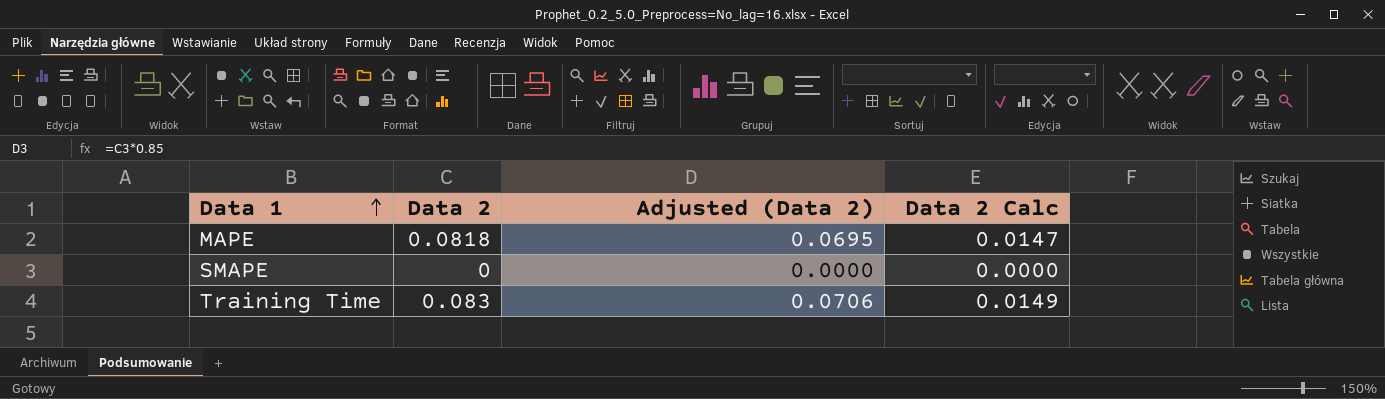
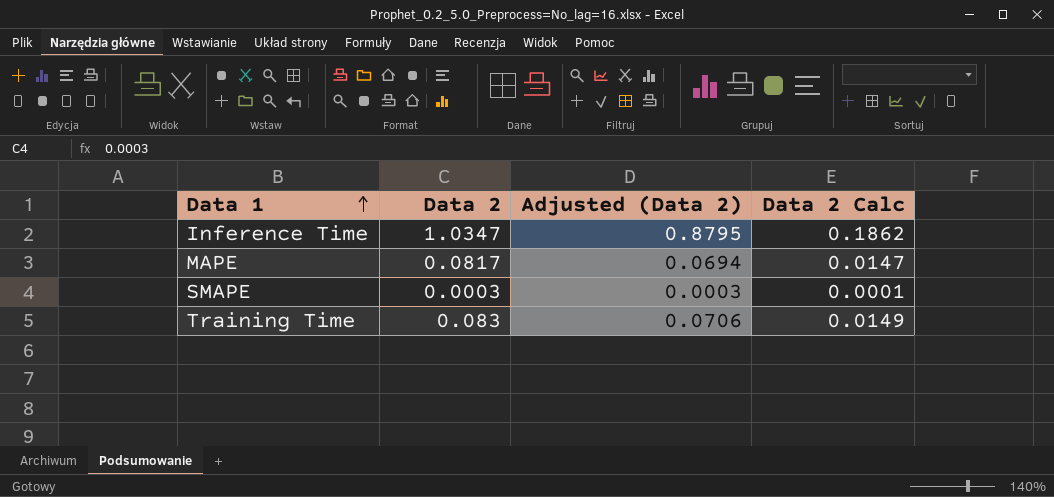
row Inference Time: none -> 1.0347 | 0.8795 | 0.1862
MAPE | Data 2: 0.0818 -> 0.0817
MAPE | Adjusted (Data 2): 0.0695 -> 0.0694
SMAPE | Data 2: 0 -> 0.0003
SMAPE | Adjusted (Data 2): 0.0000 -> 0.0003
SMAPE | Data 2 Calc: 0.0000 -> 0.0001

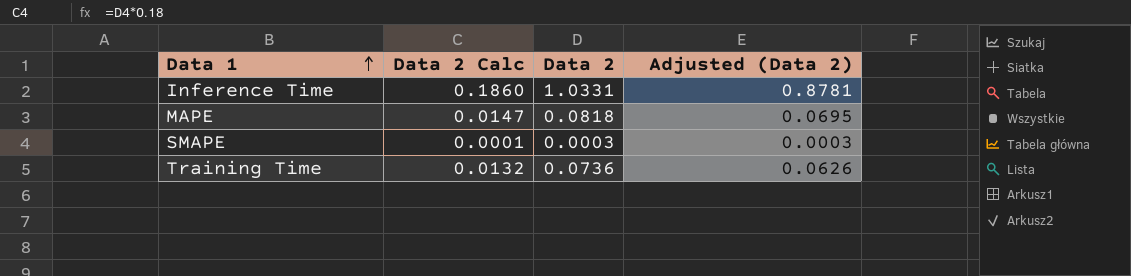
column Data 2 Calc | position: 4 -> 2
Inference Time | Data 2 Calc: 0.1862 -> 0.1860
Inference Time | Data 2: 1.0347 -> 1.0331
Inference Time | Adjusted (Data 2): 0.8795 -> 0.8781
MAPE | Data 2: 0.0817 -> 0.0818
MAPE | Adjusted (Data 2): 0.0694 -> 0.0695
Training Time | Data 2 Calc: 0.0149 -> 0.0132
Training Time | Data 2: 0.083 -> 0.0736
Training Time | Adjusted (Data 2): 0.0706 -> 0.0626

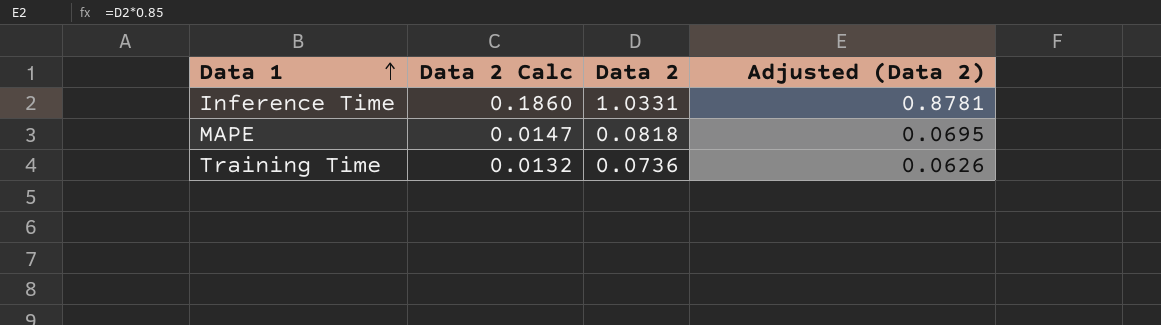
row SMAPE: 0.0001 | 0.0003 | 0.0003 -> none

